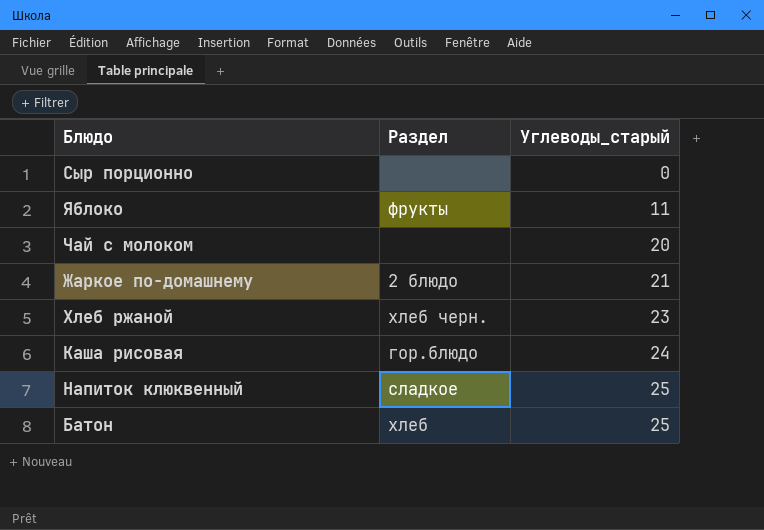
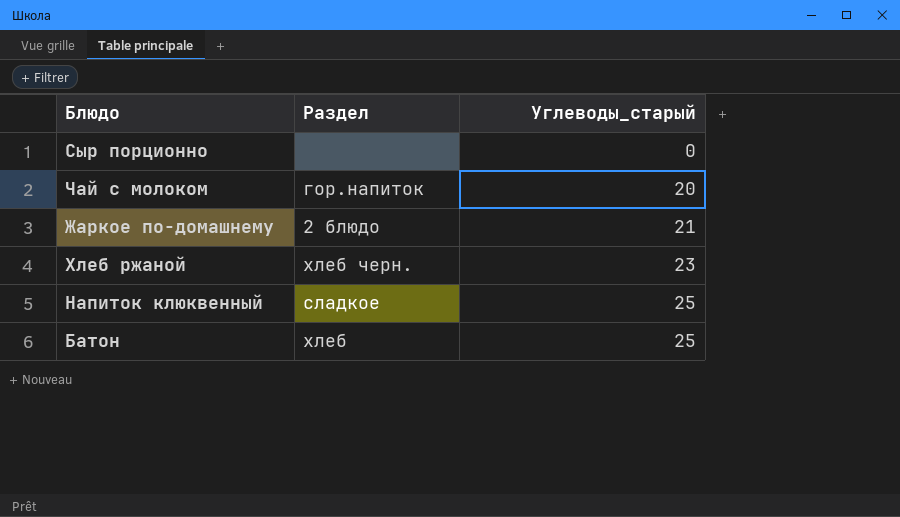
row Яблоко: фрукты | 11 -> none
row Каша рисовая: гор.блюдо | 24 -> none
Чай с молоком | Раздел: none -> гор.напиток

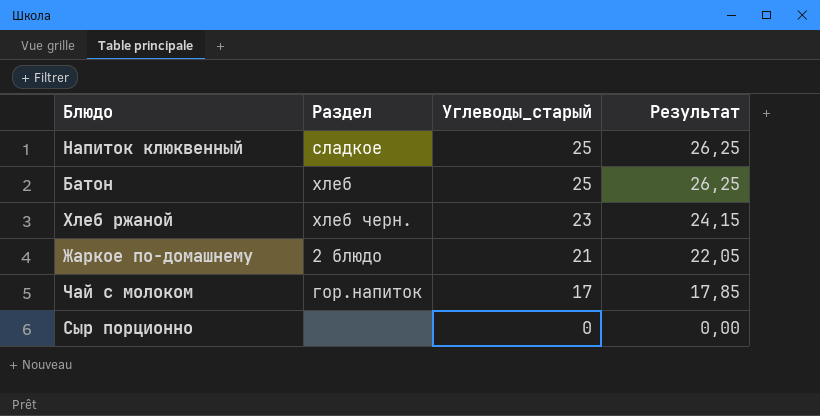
row order: Углеводы_старый ascending -> Углеводы_старый descending
column Результат | formula: none -> [Углеводы_старый] * 1,05
Чай с молоком | Углеводы_старый: 20 -> 17

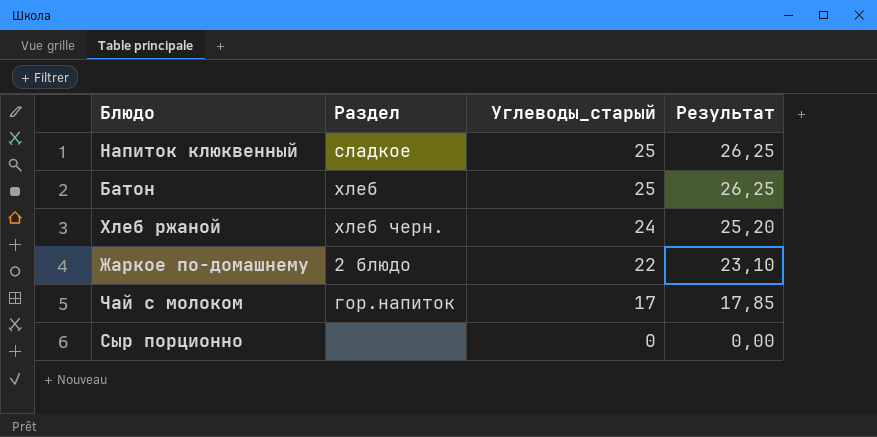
Хлеб ржаной | Углеводы_старый: 23 -> 24
Хлеб ржаной | Результат: 24,15 -> 25,20
Жаркое по-домашнему | Углеводы_старый: 21 -> 22
Жаркое по-домашнему | Результат: 22,05 -> 23,10

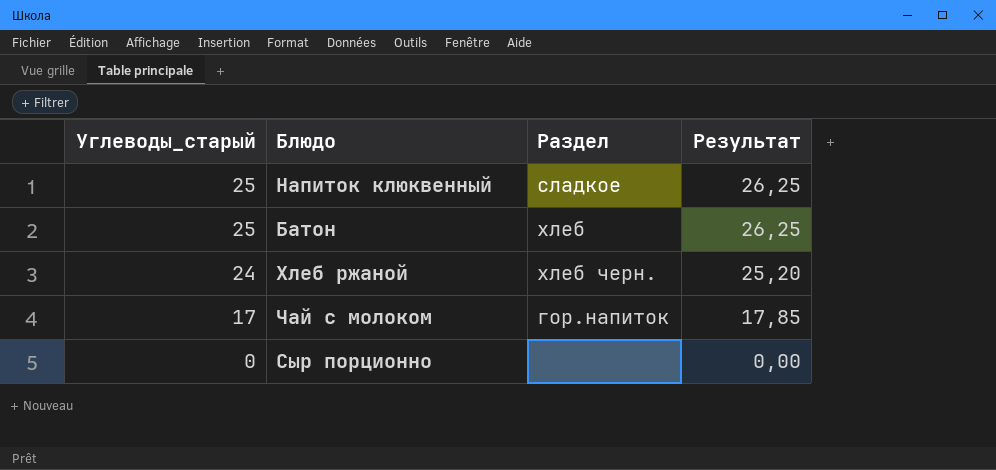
column Углеводы_старый | position: 3 -> 1
row Жаркое по-домашнему: 2 блюдо | 22 | 23,10 -> none

